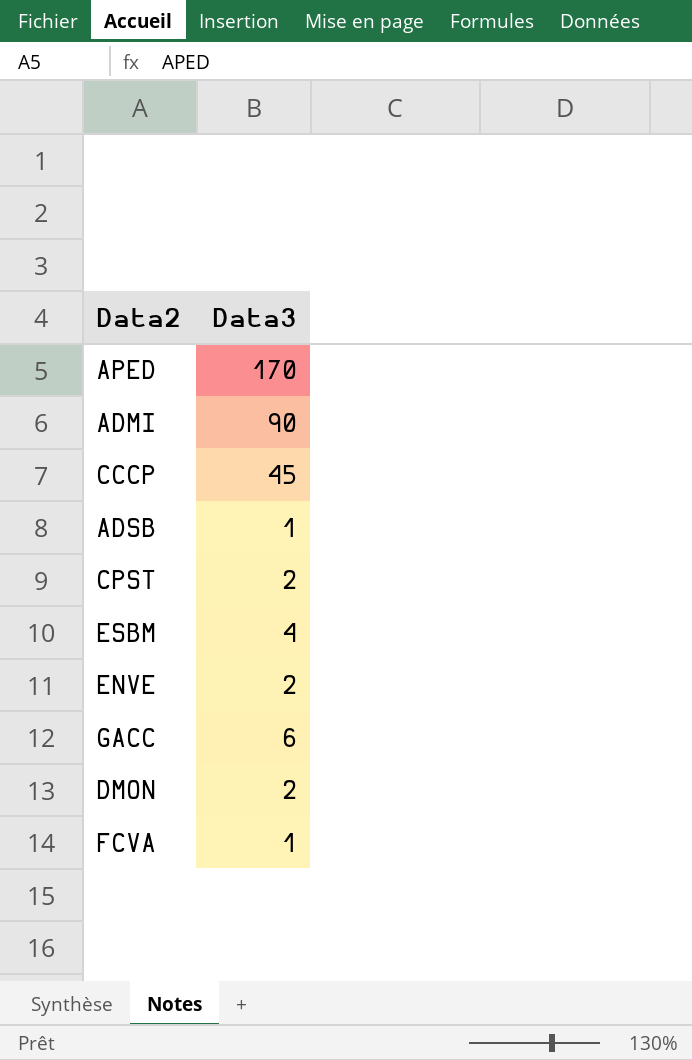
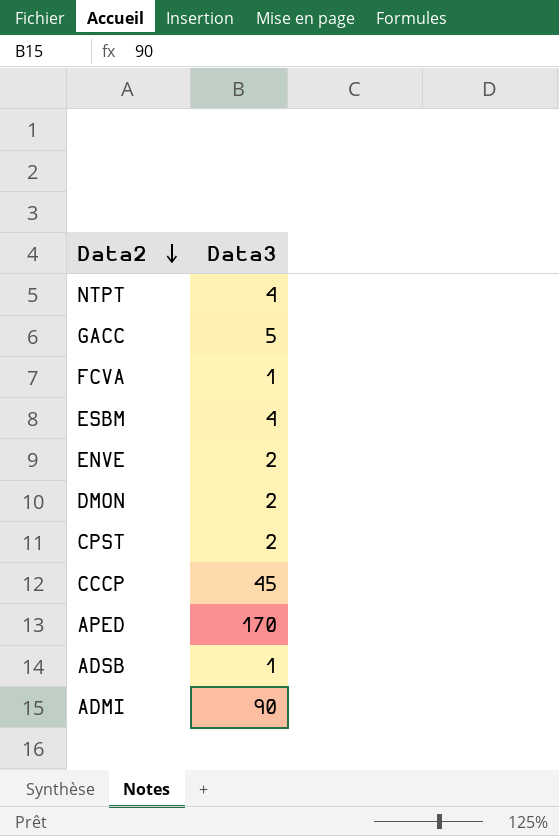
row order: none -> Data2 descending
row NTPT: none -> 4
GACC | Data3: 6 -> 5

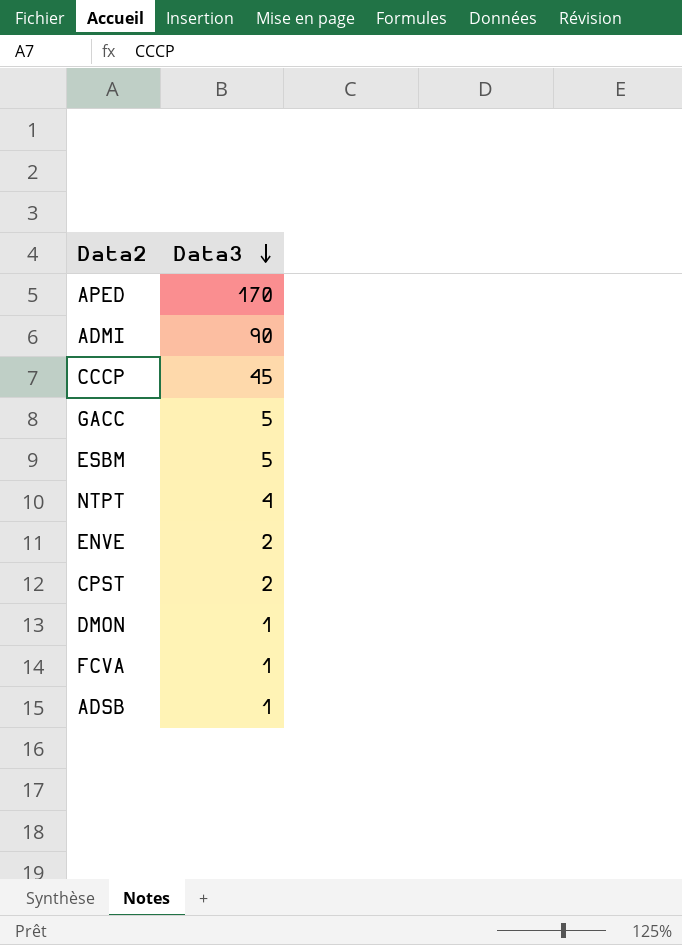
row order: Data2 descending -> Data3 descending
ESBM | Data3: 4 -> 5
DMON | Data3: 2 -> 1

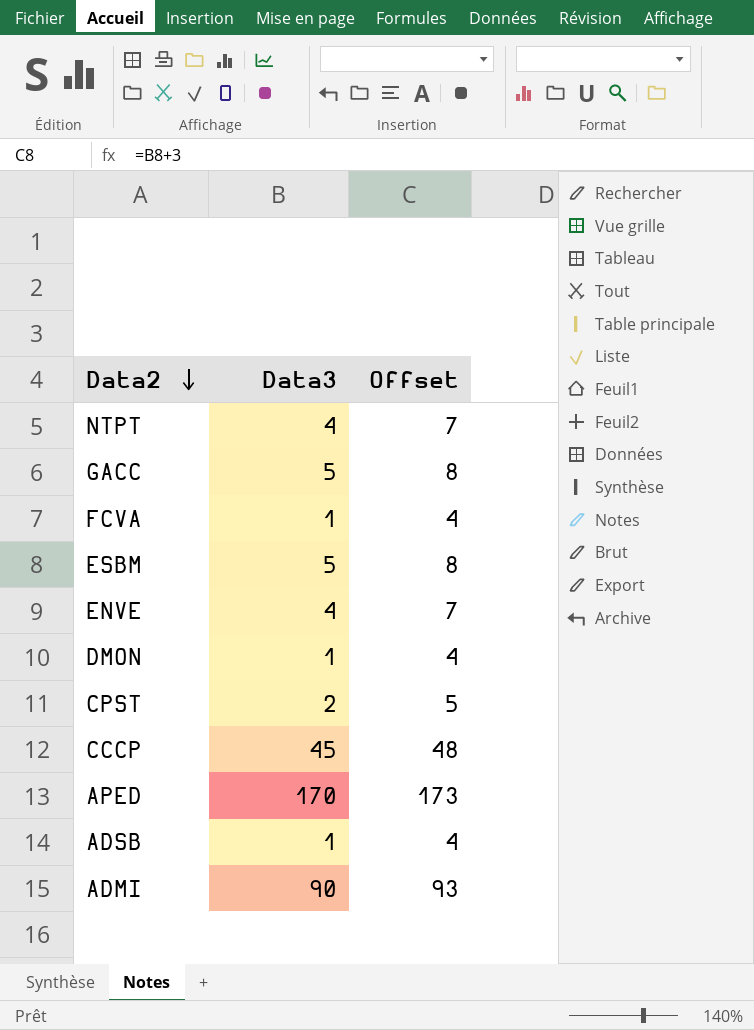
row order: Data3 descending -> Data2 descending
column Offset | formula: none -> [Data3] + 3
ENVE | Data3: 2 -> 4

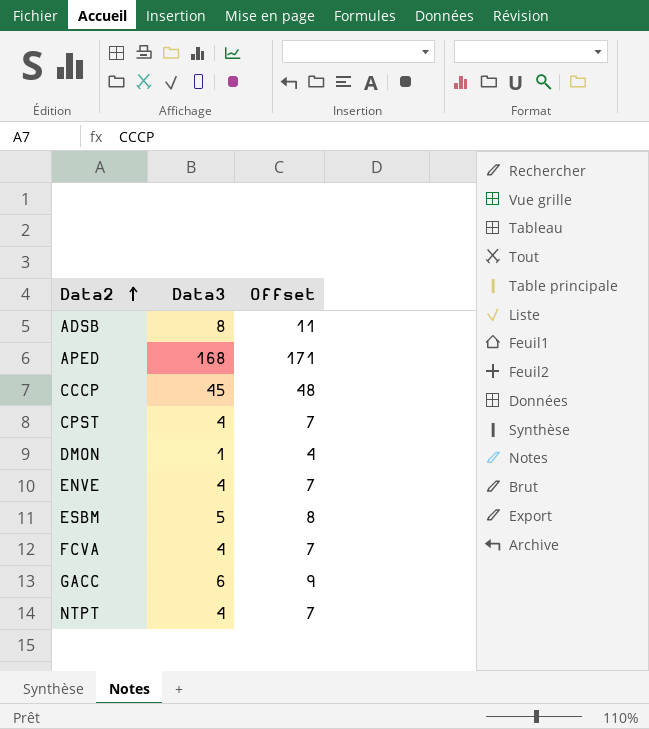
row order: Data2 descending -> Data2 ascending
row ADMI: 90 | 93 -> none
ADSB | Data3: 1 -> 8
ADSB | Offset: 4 -> 11
APED | Data3: 170 -> 168
APED | Offset: 173 -> 171
CPST | Data3: 2 -> 4
CPST | Offset: 5 -> 7
FCVA | Data3: 1 -> 4
FCVA | Offset: 4 -> 7
GACC | Data3: 5 -> 6
GACC | Offset: 8 -> 9

